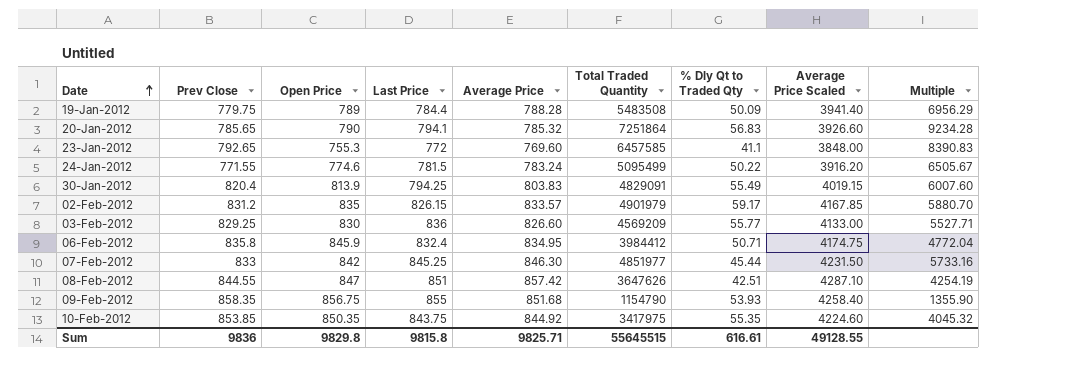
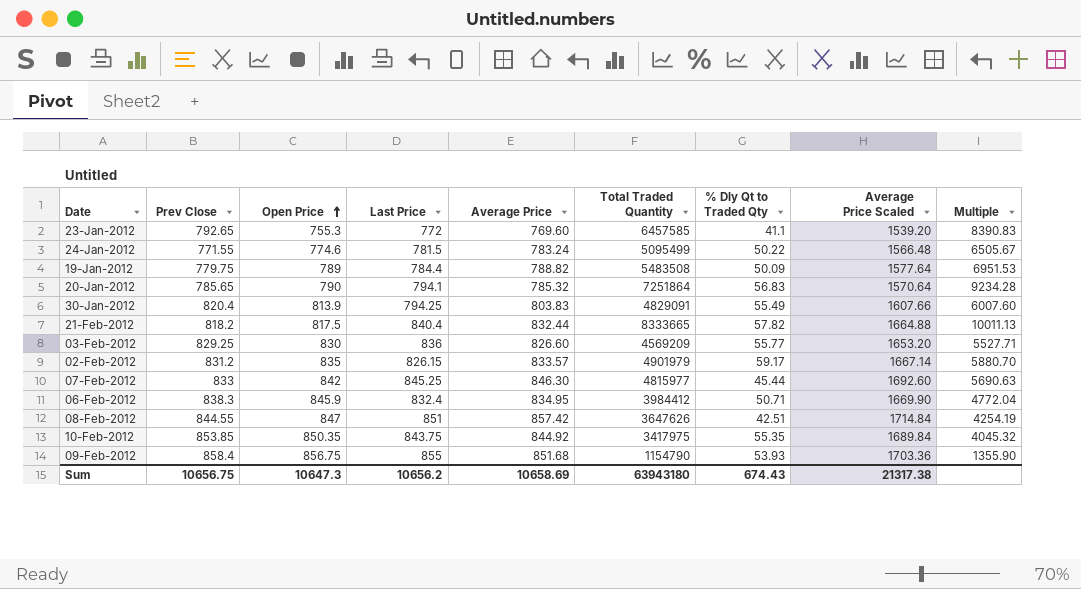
row order: Date ascending -> Open Price ascending
column Average Price Scaled | formula: [Average Price] * 5 -> [Average Price] * 2
19-Jan-2012 | Average Price: 788.28 -> 788.82
19-Jan-2012 | Multiple: 6956.29 -> 6951.53
row 21-Feb-2012: none -> 818.2 | 817.5 | 840.4 | 832.44 | 8333665 | 57.82 | 1664.88 | 10011.13
07-Feb-2012 | Total Traded Quantity: 4851977 -> 4815977
07-Feb-2012 | Multiple: 5733.16 -> 5690.63
06-Feb-2012 | Prev Close: 835.8 -> 838.3
09-Feb-2012 | Prev Close: 858.35 -> 858.4
Sum | Prev Close: 9836 -> 10656.75
Sum | Open Price: 9829.8 -> 10647.3
Sum | Last Price: 9815.8 -> 10656.2
Sum | Average Price: 9825.71 -> 10658.69
Sum | Total Traded Quantity: 55645515 -> 63943180
Sum | % Dly Qt to Traded Qty: 616.61 -> 674.43
Sum | Average Price Scaled: 49128.55 -> 21317.38

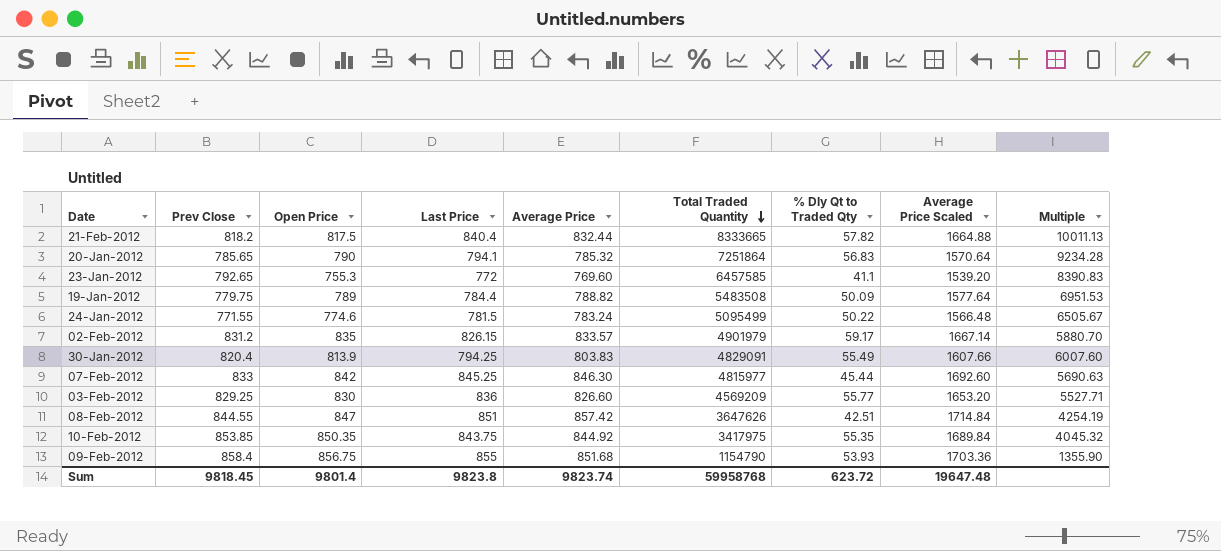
row order: Open Price ascending -> Total Traded Quantity descending
row 06-Feb-2012: 838.3 | 845.9 | 832.4 | 834.95 | 3984412 | 50.71 | 1669.90 | 4772.04 -> none
Sum | Prev Close: 10656.75 -> 9818.45
Sum | Open Price: 10647.3 -> 9801.4
Sum | Last Price: 10656.2 -> 9823.8
Sum | Average Price: 10658.69 -> 9823.74
Sum | Total Traded Quantity: 63943180 -> 59958768
Sum | % Dly Qt to Traded Qty: 674.43 -> 623.72
Sum | Average Price Scaled: 21317.38 -> 19647.48

